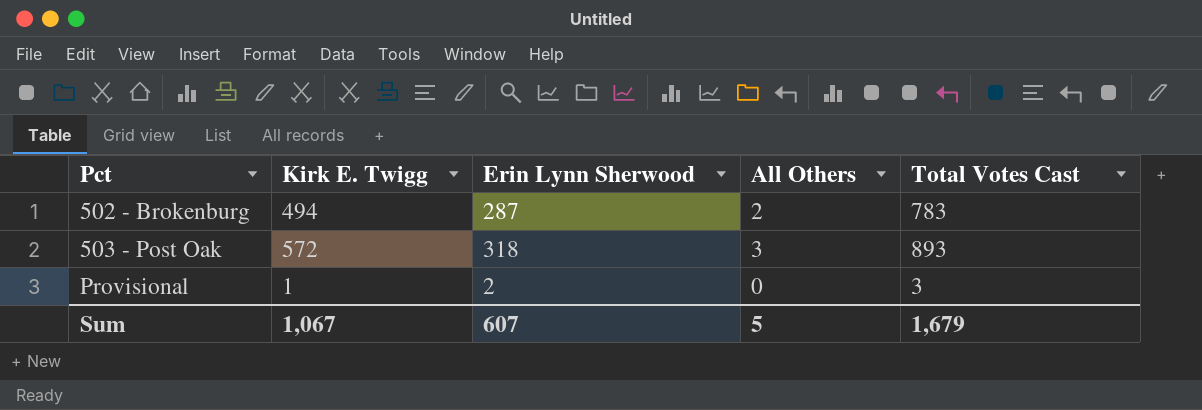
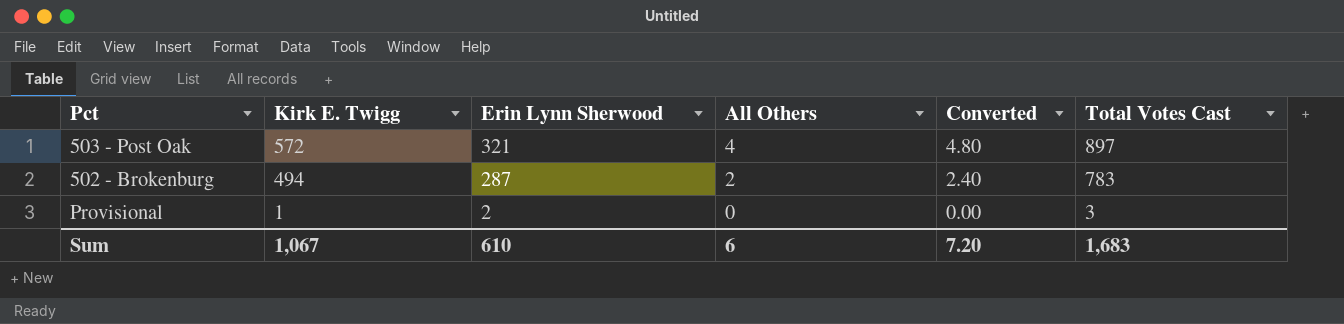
row order: Pct ascending -> Kirk E. Twigg descending
column Converted | formula: none -> [All Others] * 1.2
503 - Post Oak | Erin Lynn Sherwood: 318 -> 321
503 - Post Oak | All Others: 3 -> 4
503 - Post Oak | Total Votes Cast: 893 -> 897
Sum | Erin Lynn Sherwood: 607 -> 610
Sum | All Others: 5 -> 6
Sum | Total Votes Cast: 1,679 -> 1,683

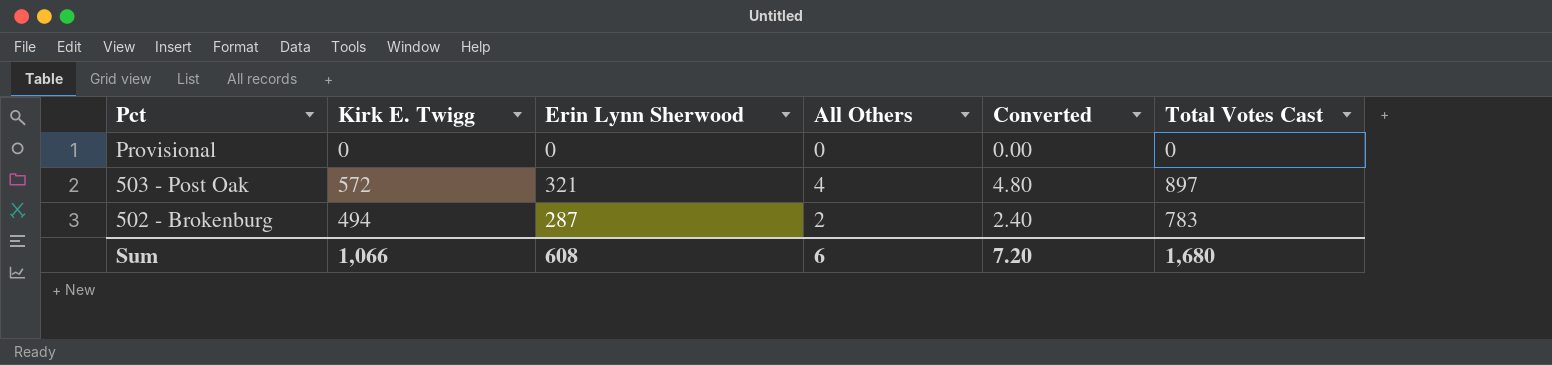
row order: Kirk E. Twigg descending -> Pct descending
Provisional | Kirk E. Twigg: 1 -> 0
Provisional | Erin Lynn Sherwood: 2 -> 0
Provisional | Total Votes Cast: 3 -> 0
Sum | Kirk E. Twigg: 1,067 -> 1,066
Sum | Erin Lynn Sherwood: 610 -> 608
Sum | Total Votes Cast: 1,683 -> 1,680

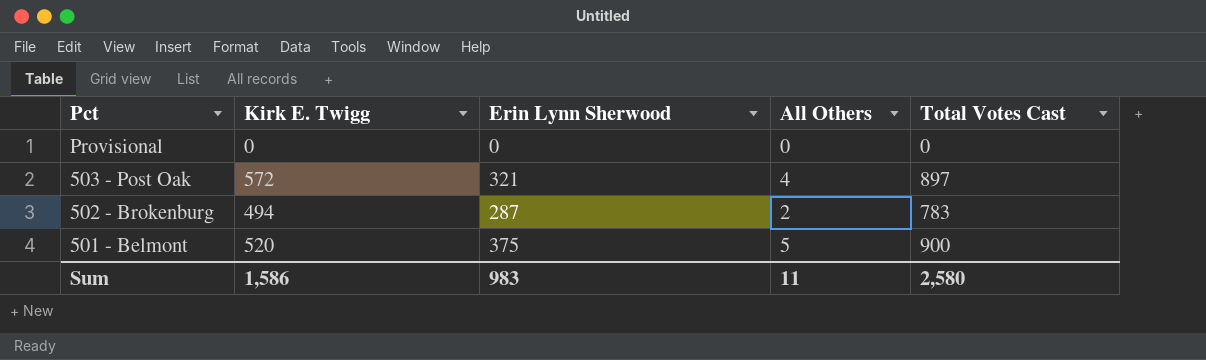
column Converted | formula: [All Others] * 1.2 -> none
row 501 - Belmont: none -> 520 | 375 | 5 | 900
Sum | Kirk E. Twigg: 1,066 -> 1,586
Sum | Erin Lynn Sherwood: 608 -> 983
Sum | All Others: 6 -> 11
Sum | Total Votes Cast: 1,680 -> 2,580

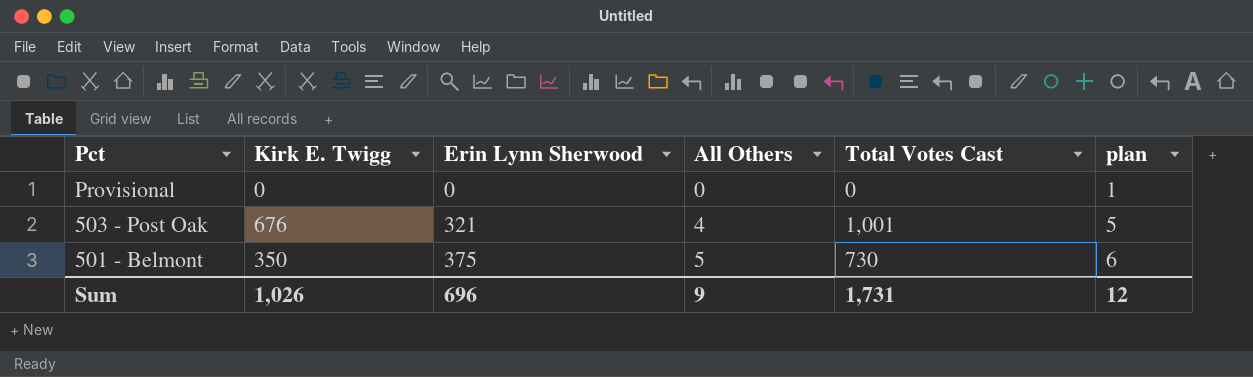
column plan | formula: none -> [All Others] + 1
row 502 - Brokenburg: 494 | 287 | 2 | 783 -> none
503 - Post Oak | Kirk E. Twigg: 572 -> 676
503 - Post Oak | Total Votes Cast: 897 -> 1,001
501 - Belmont | Kirk E. Twigg: 520 -> 350
501 - Belmont | Total Votes Cast: 900 -> 730
Sum | Kirk E. Twigg: 1,586 -> 1,026
Sum | Erin Lynn Sherwood: 983 -> 696
Sum | All Others: 11 -> 9
Sum | Total Votes Cast: 2,580 -> 1,731

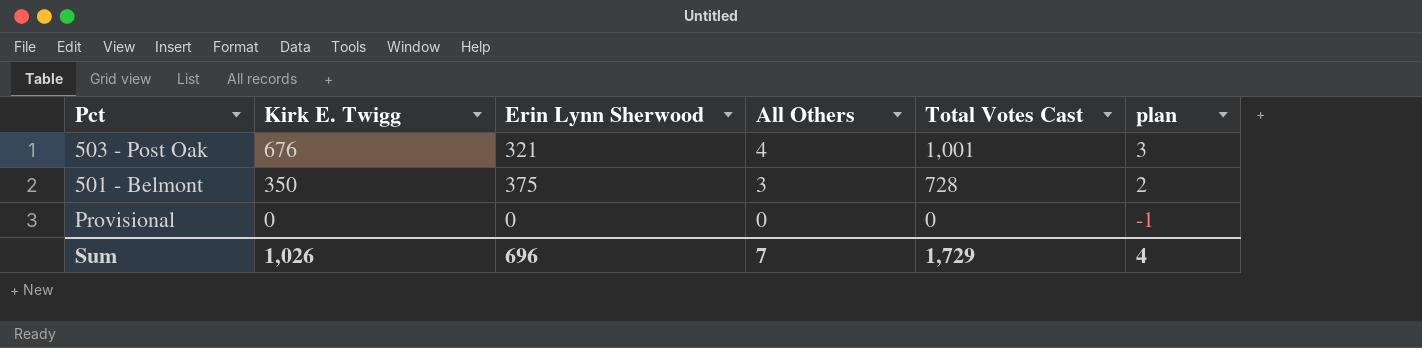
row order: Pct descending -> Kirk E. Twigg descending
column plan | formula: [All Others] + 1 -> [All Others] - 1
501 - Belmont | All Others: 5 -> 3
501 - Belmont | Total Votes Cast: 730 -> 728
Sum | All Others: 9 -> 7
Sum | Total Votes Cast: 1,731 -> 1,729
Sum | plan: 12 -> 4

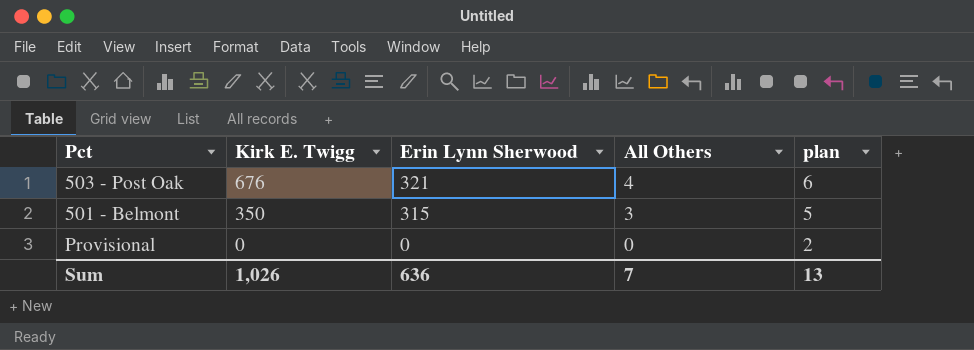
column Total Votes Cast | formula: [Kirk E. Twigg] + [Erin Lynn Sherwood] + [All Others] -> none
column plan | formula: [All Others] - 1 -> [All Others] + 2
501 - Belmont | Erin Lynn Sherwood: 375 -> 315
Sum | Erin Lynn Sherwood: 696 -> 636
Sum | plan: 4 -> 13

